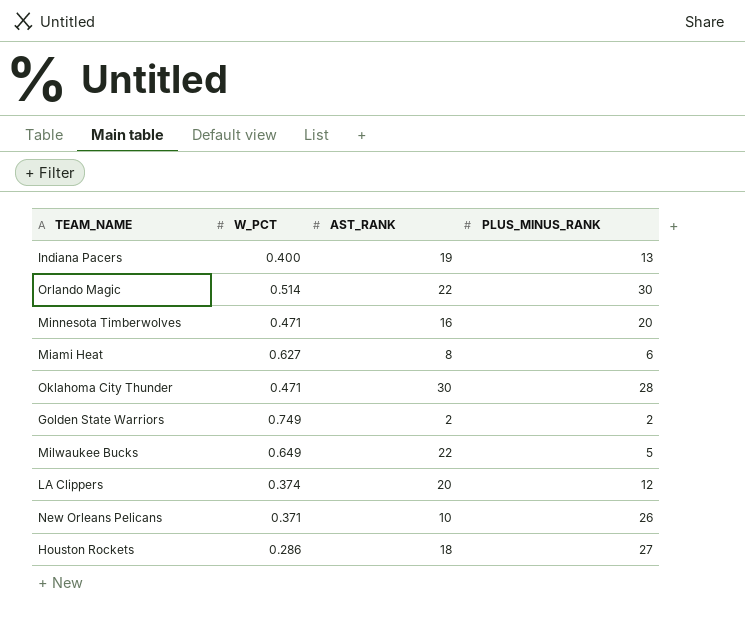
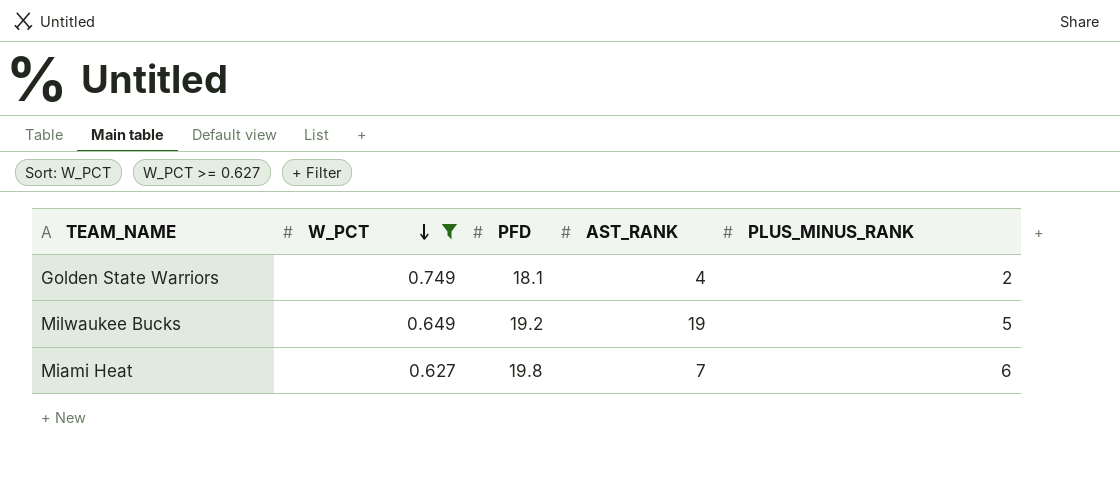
filter: none -> W_PCT >= 0.627
row order: none -> W_PCT descending
column PFD | position: none -> 3
Golden State Warriors | AST_RANK: 2 -> 4
Milwaukee Bucks | AST_RANK: 22 -> 19
Miami Heat | AST_RANK: 8 -> 7

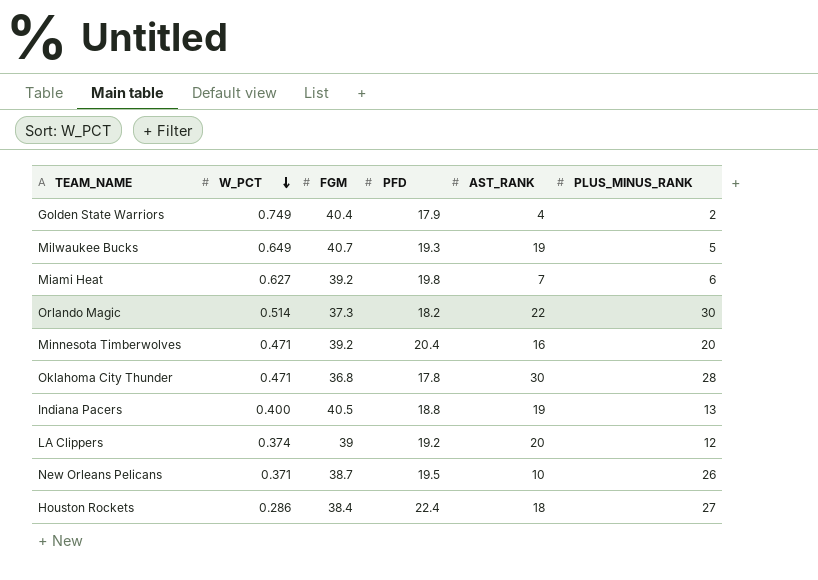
filter: W_PCT >= 0.627 -> none
column FGM | position: none -> 3
Golden State Warriors | PFD: 18.1 -> 17.9
Milwaukee Bucks | PFD: 19.2 -> 19.3

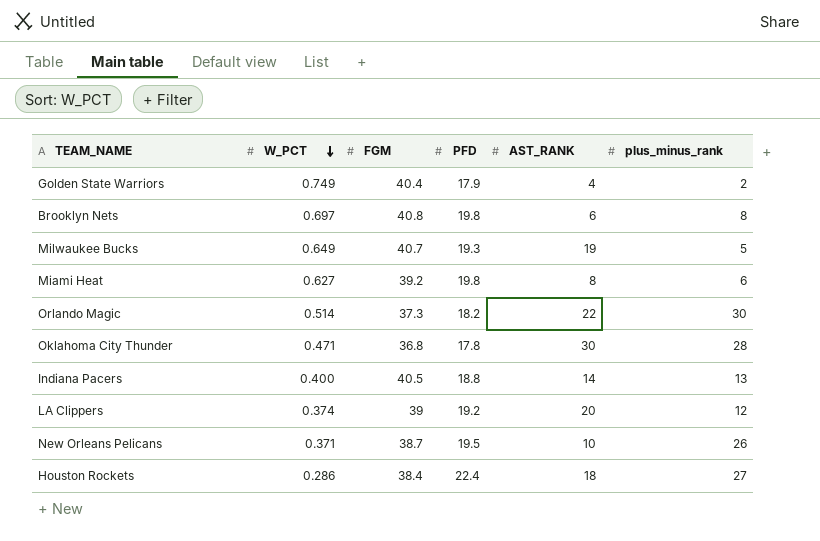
column name: PLUS_MINUS_RANK -> plus_minus_rank
row Minnesota Timberwolves: 0.471 | 39.2 | 20.4 | 16 | 20 -> none
row Brooklyn Nets: none -> 0.697 | 40.8 | 19.8 | 6 | 8
Miami Heat | AST_RANK: 7 -> 8
Indiana Pacers | AST_RANK: 19 -> 14

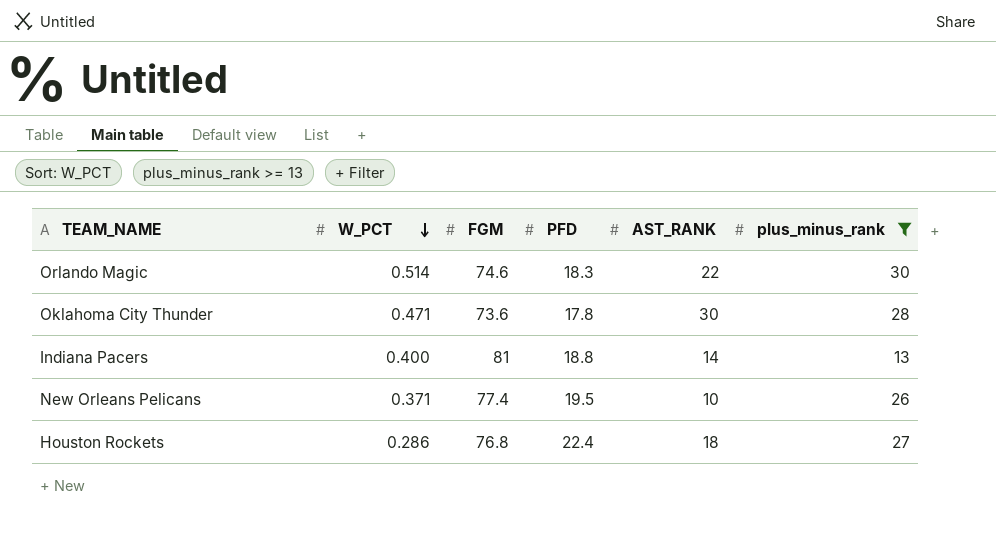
filter: none -> plus_minus_rank >= 13
Orlando Magic | FGM: 37.3 -> 74.6
Orlando Magic | PFD: 18.2 -> 18.3
Oklahoma City Thunder | FGM: 36.8 -> 73.6
Indiana Pacers | FGM: 40.5 -> 81
New Orleans Pelicans | FGM: 38.7 -> 77.4
Houston Rockets | FGM: 38.4 -> 76.8

